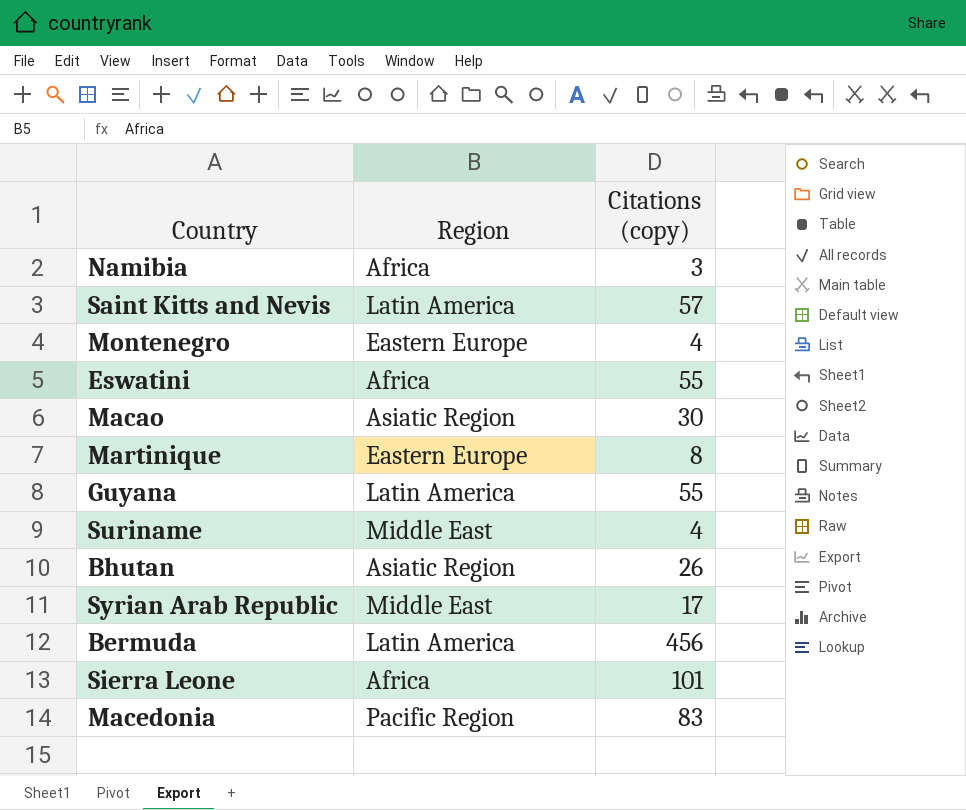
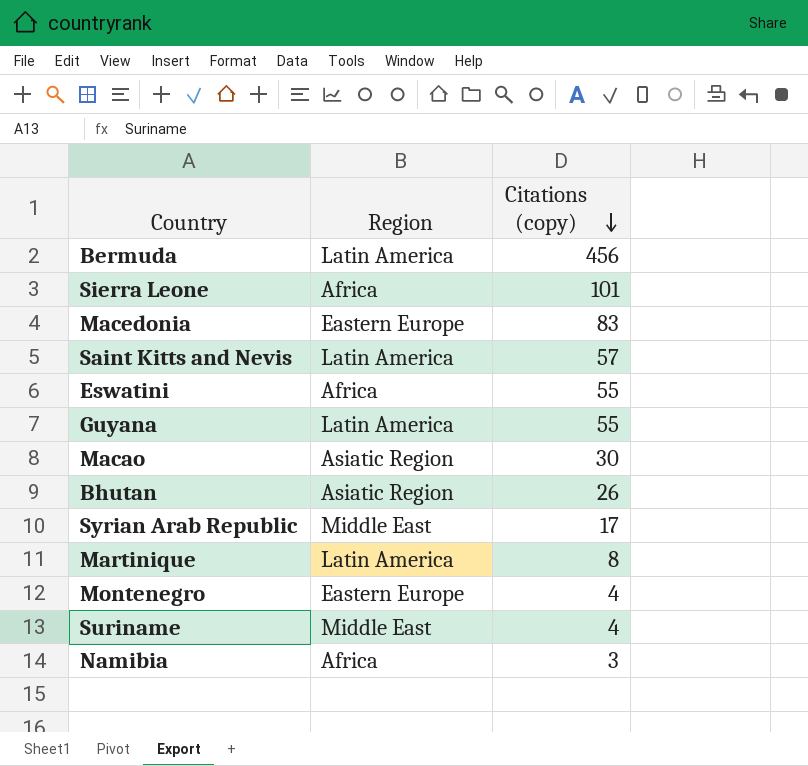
row order: none -> Citations (copy) descending
Macedonia | Region: Pacific Region -> Eastern Europe
Martinique | Region: Eastern Europe -> Latin America

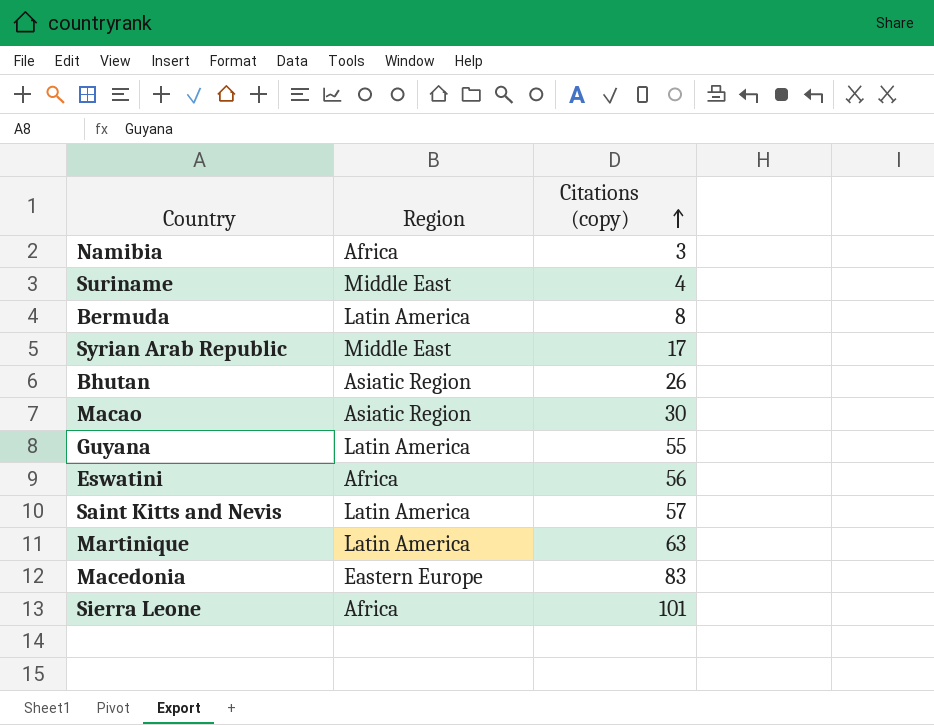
row order: Citations (copy) descending -> Citations (copy) ascending
row Montenegro: Eastern Europe | 4 -> none
Bermuda | Citations (copy): 456 -> 8
Eswatini | Citations (copy): 55 -> 56
Martinique | Citations (copy): 8 -> 63

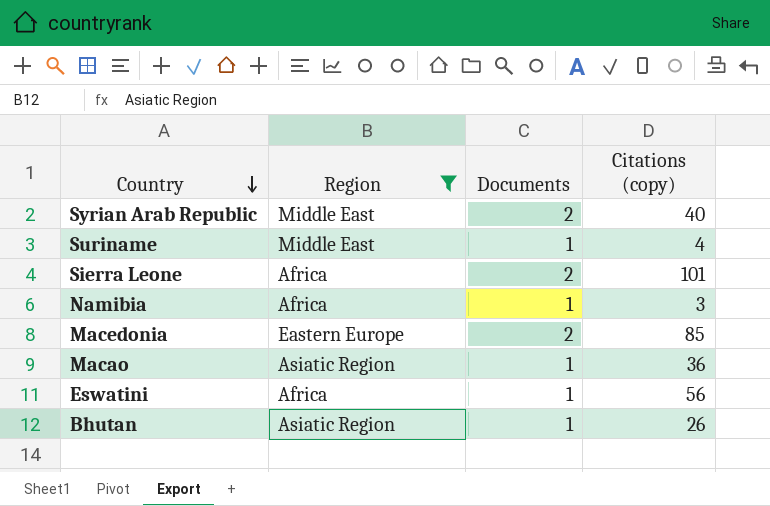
filter: none -> Region != Latin America
row order: Citations (copy) ascending -> Country descending
column Documents | position: none -> 3
Syrian Arab Republic | Citations (copy): 17 -> 40
Macedonia | Citations (copy): 83 -> 85
Macao | Citations (copy): 30 -> 36

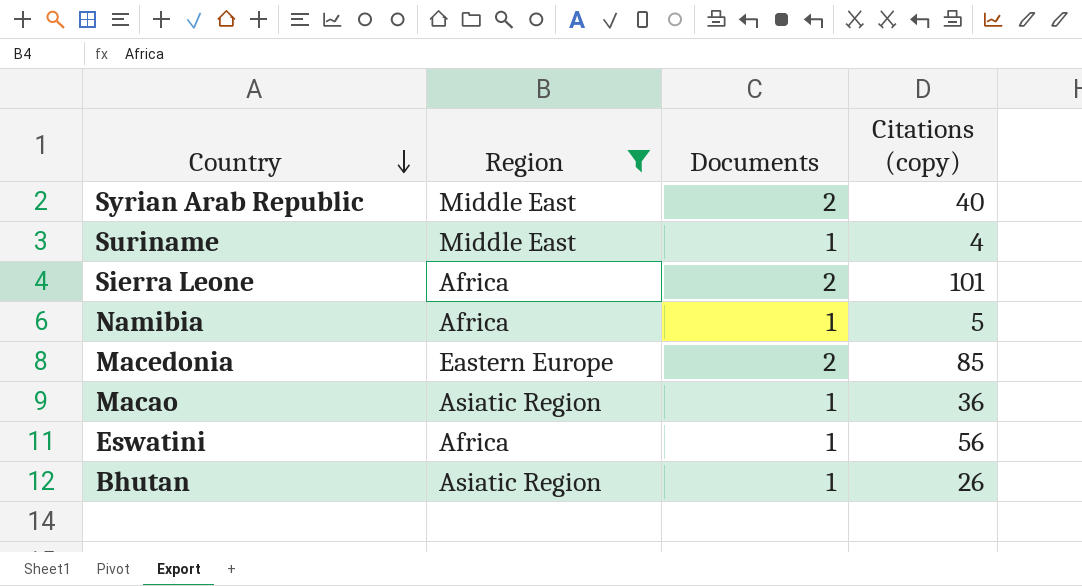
Namibia | Citations (copy): 3 -> 5

